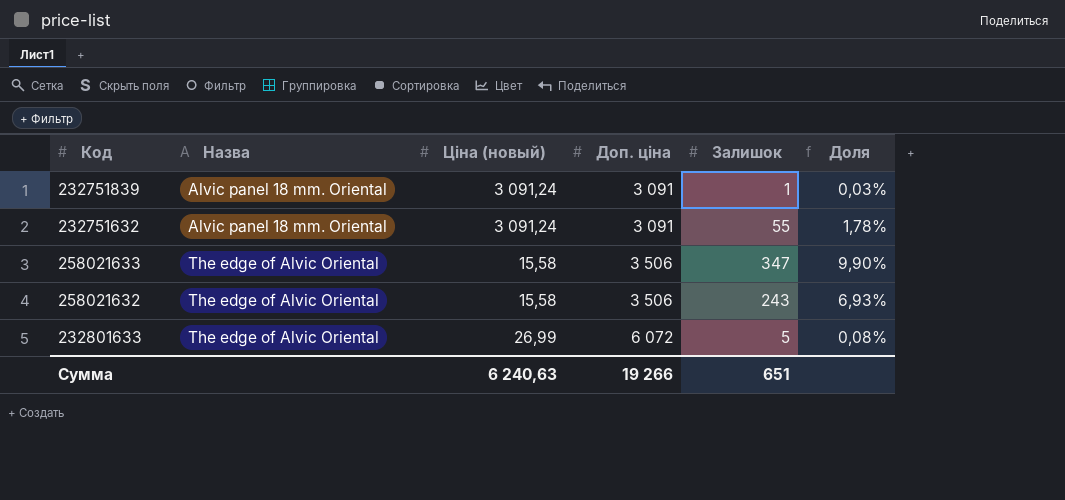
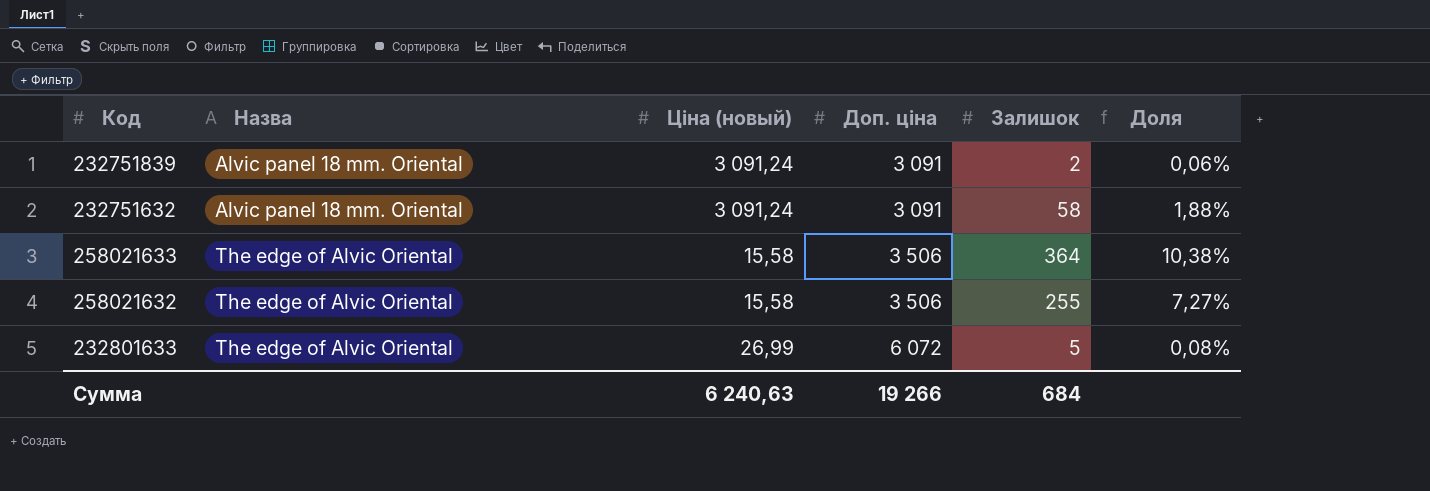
232751839 | Залишок: 1 -> 2
232751839 | Доля: 0,03% -> 0,06%
232751632 | Залишок: 55 -> 58
232751632 | Доля: 1,78% -> 1,88%
258021633 | Залишок: 347 -> 364
258021633 | Доля: 9,90% -> 10,38%
258021632 | Залишок: 243 -> 255
258021632 | Доля: 6,93% -> 7,27%
Сумма | Залишок: 651 -> 684

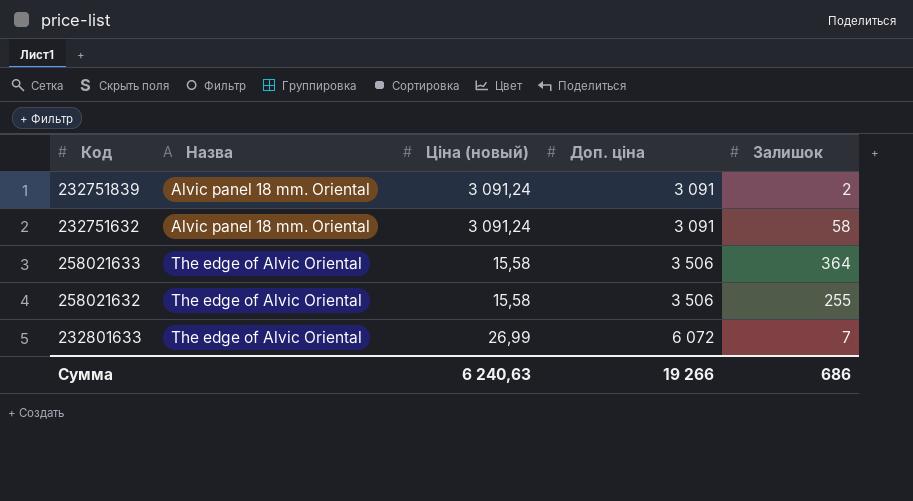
column Доля | formula: [Залишок] / [Доп. ціна] -> none
232801633 | Залишок: 5 -> 7
Сумма | Залишок: 684 -> 686

